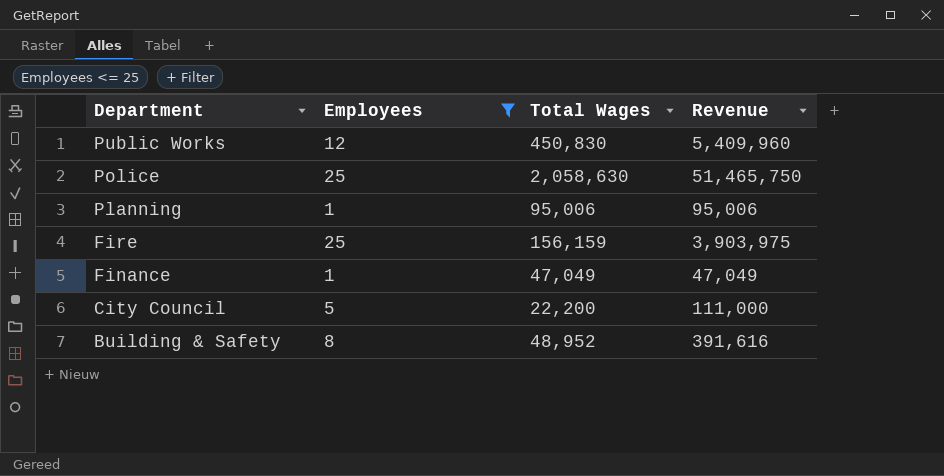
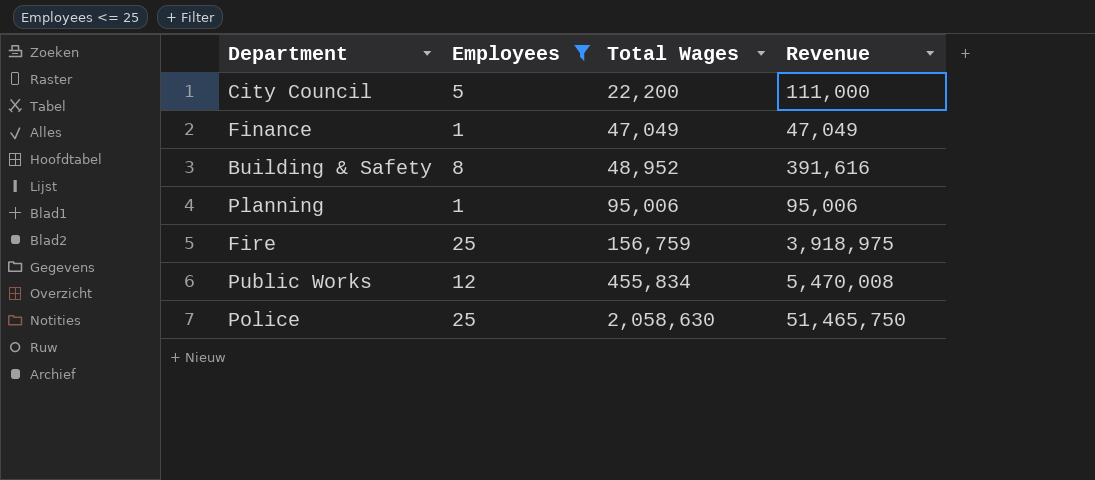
row order: Department descending -> Total Wages ascending
Fire | Total Wages: 156,159 -> 156,759
Fire | Revenue: 3,903,975 -> 3,918,975
Public Works | Total Wages: 450,830 -> 455,834
Public Works | Revenue: 5,409,960 -> 5,470,008

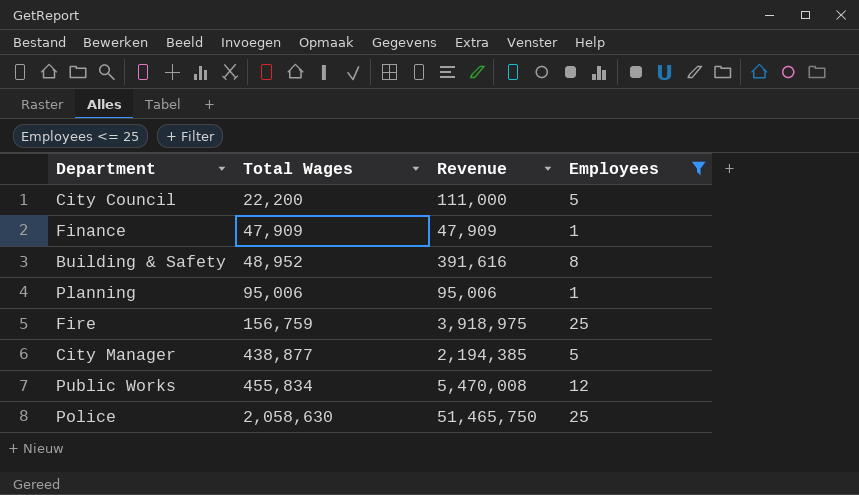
column Employees | position: 2 -> 4
Finance | Total Wages: 47,049 -> 47,909
Finance | Revenue: 47,049 -> 47,909
row City Manager: none -> 438,877 | 2,194,385 | 5

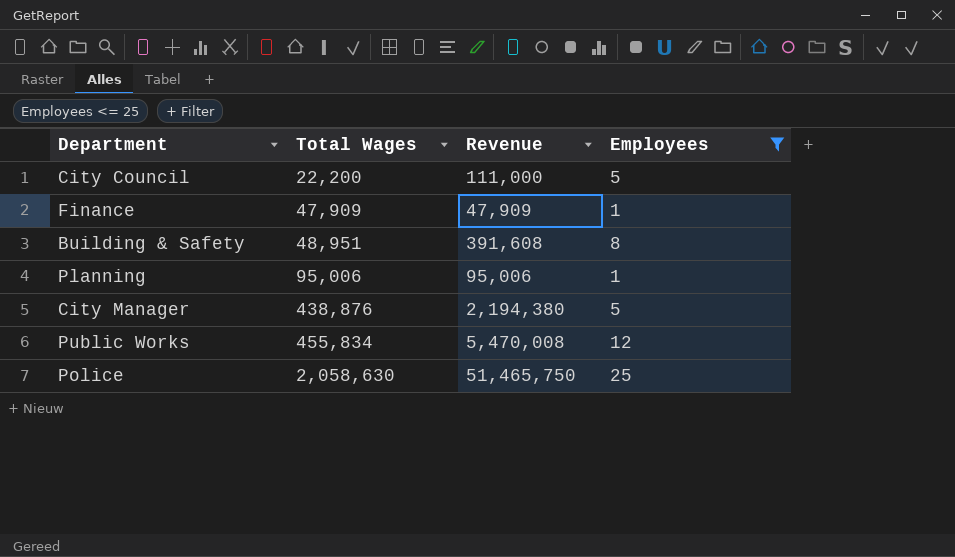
row Fire: 156,759 | 3,918,975 | 25 -> none
Building & Safety | Total Wages: 48,952 -> 48,951
Building & Safety | Revenue: 391,616 -> 391,608
City Manager | Total Wages: 438,877 -> 438,876
City Manager | Revenue: 2,194,385 -> 2,194,380

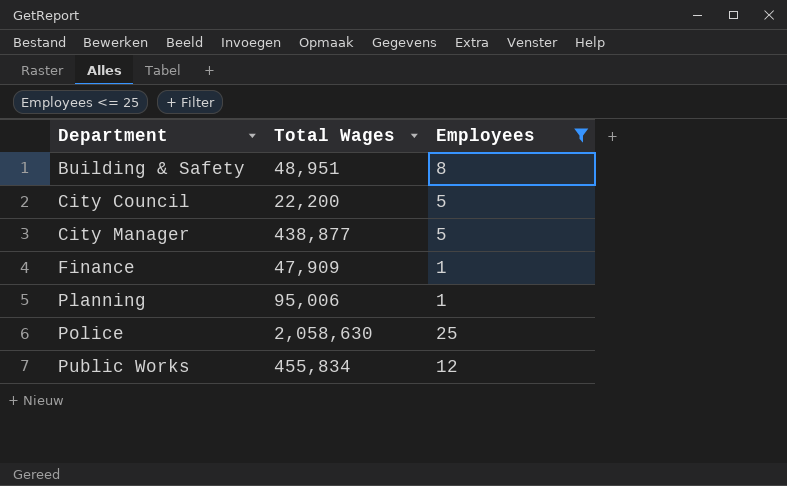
row order: Total Wages ascending -> Department ascending
column Revenue | formula: [Total Wages] * [Employees] -> none
City Manager | Total Wages: 438,876 -> 438,877

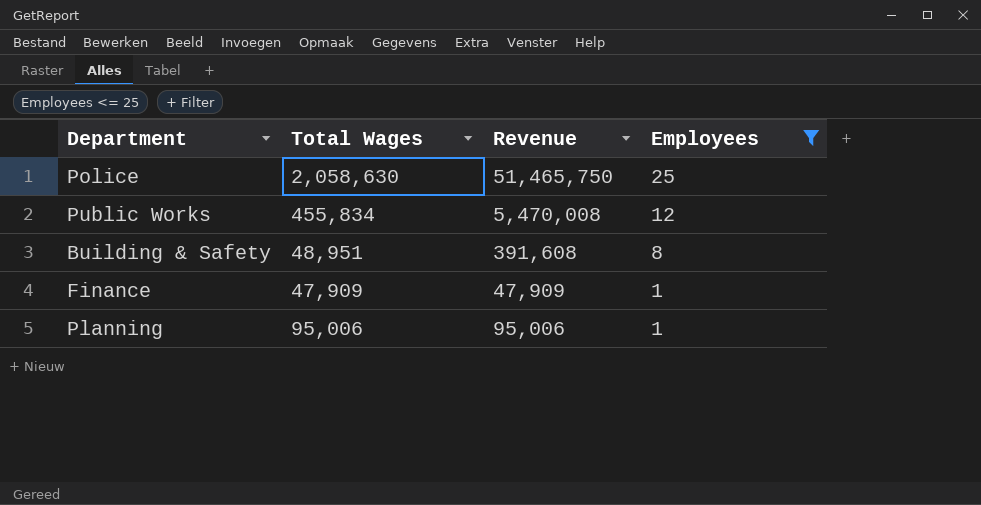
row order: Department ascending -> Employees descending
column Revenue | formula: none -> [Total Wages] * [Employees]
row City Council: 22,200 | 5 -> none
row City Manager: 438,877 | 5 -> none

